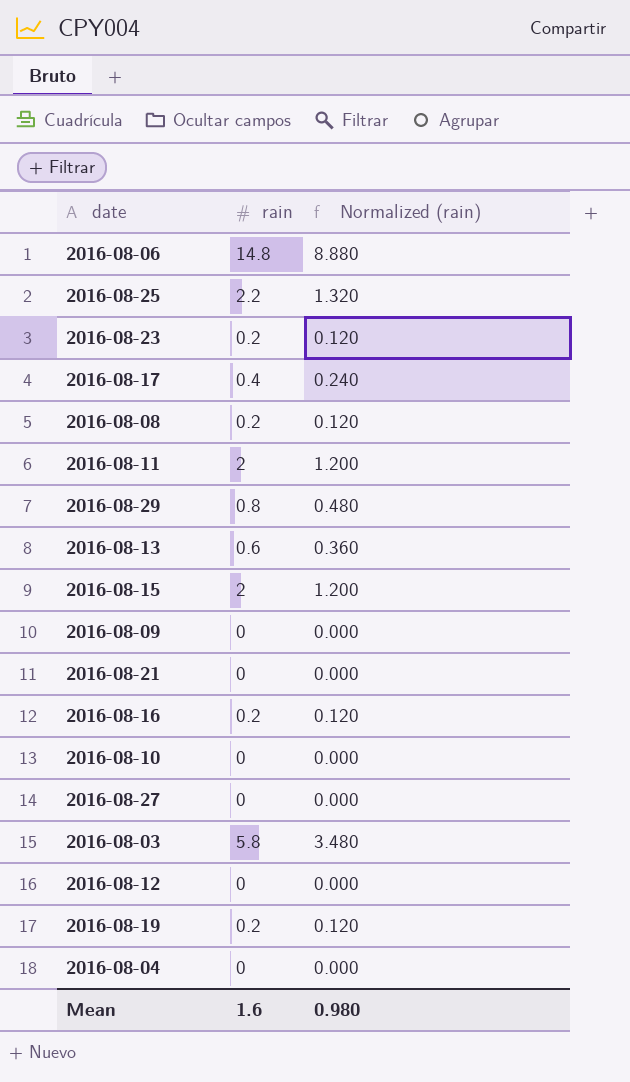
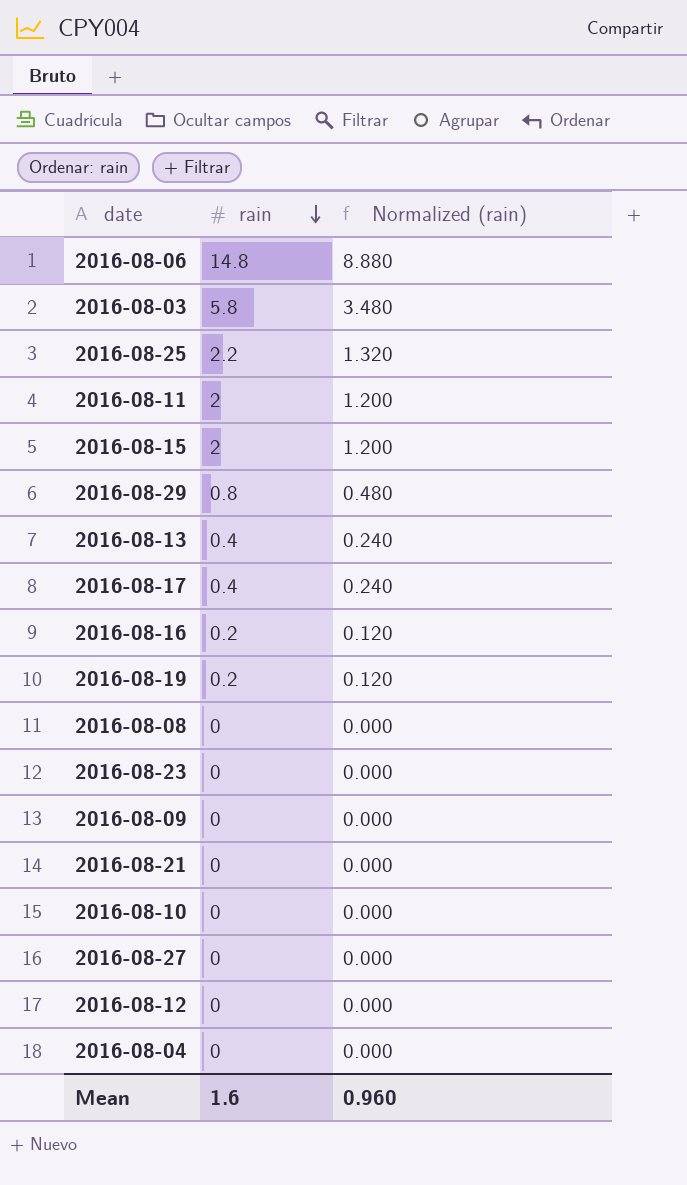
row order: none -> rain descending
2016-08-13 | rain: 0.6 -> 0.4
2016-08-13 | Normalized (rain): 0.360 -> 0.240
2016-08-08 | rain: 0.2 -> 0
2016-08-08 | Normalized (rain): 0.120 -> 0.000
2016-08-23 | rain: 0.2 -> 0
2016-08-23 | Normalized (rain): 0.120 -> 0.000
Mean | Normalized (rain): 0.980 -> 0.960

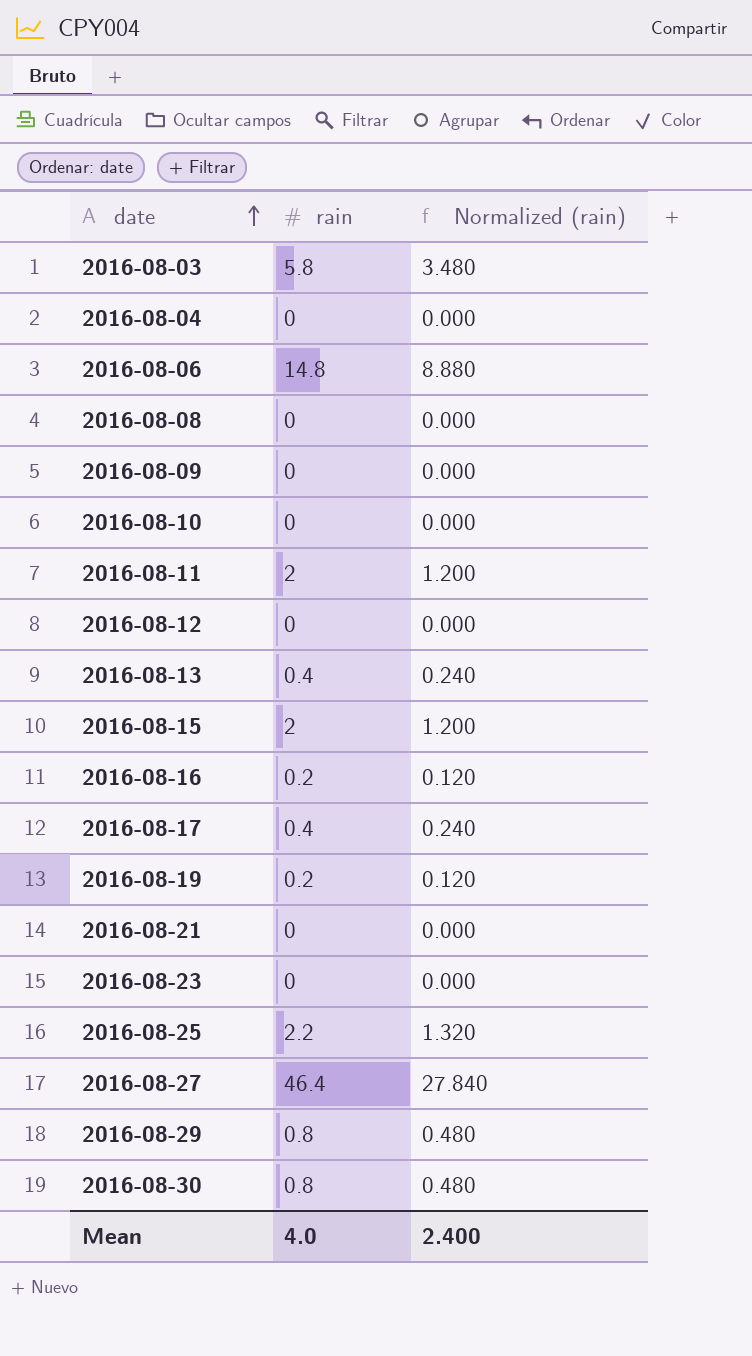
row order: rain descending -> date ascending
2016-08-27 | rain: 0 -> 46.4
2016-08-27 | Normalized (rain): 0.000 -> 27.840
row 2016-08-30: none -> 0.8 | 0.480
Mean | rain: 1.6 -> 4.0
Mean | Normalized (rain): 0.960 -> 2.400

